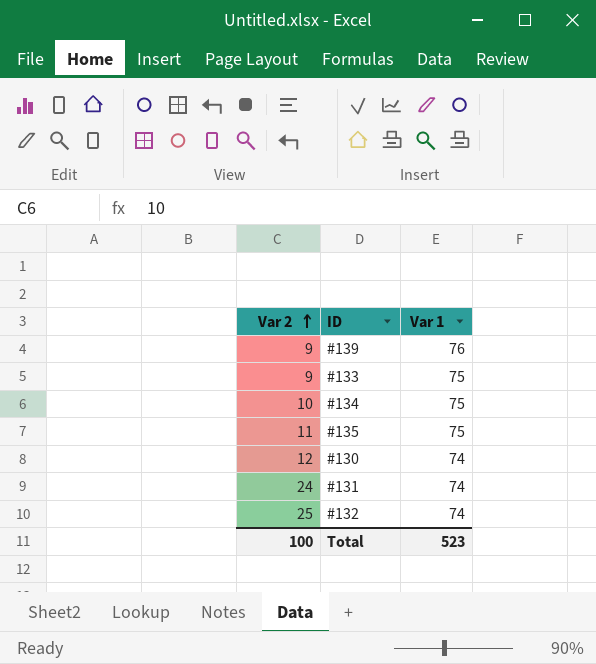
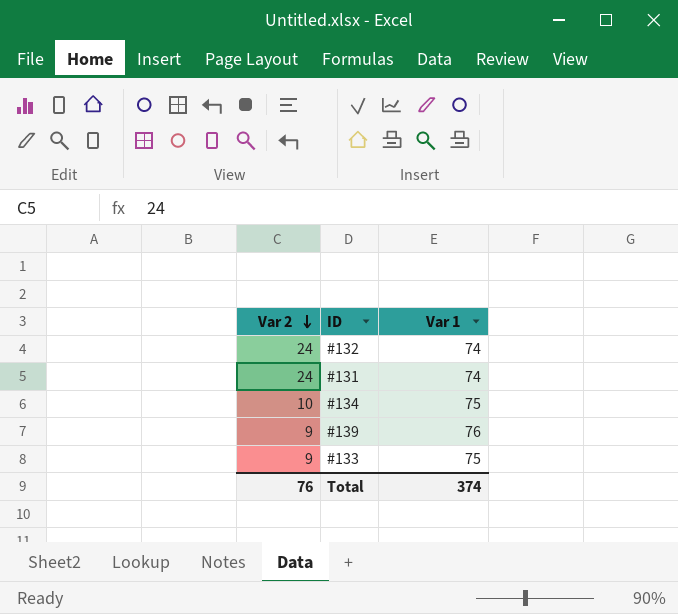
row order: Var 2 ascending -> Var 2 descending
row #135: 11 | 75 -> none
row #130: 12 | 74 -> none
#132 | Var 2: 25 -> 24
Total | Var 2: 100 -> 76
Total | Var 1: 523 -> 374

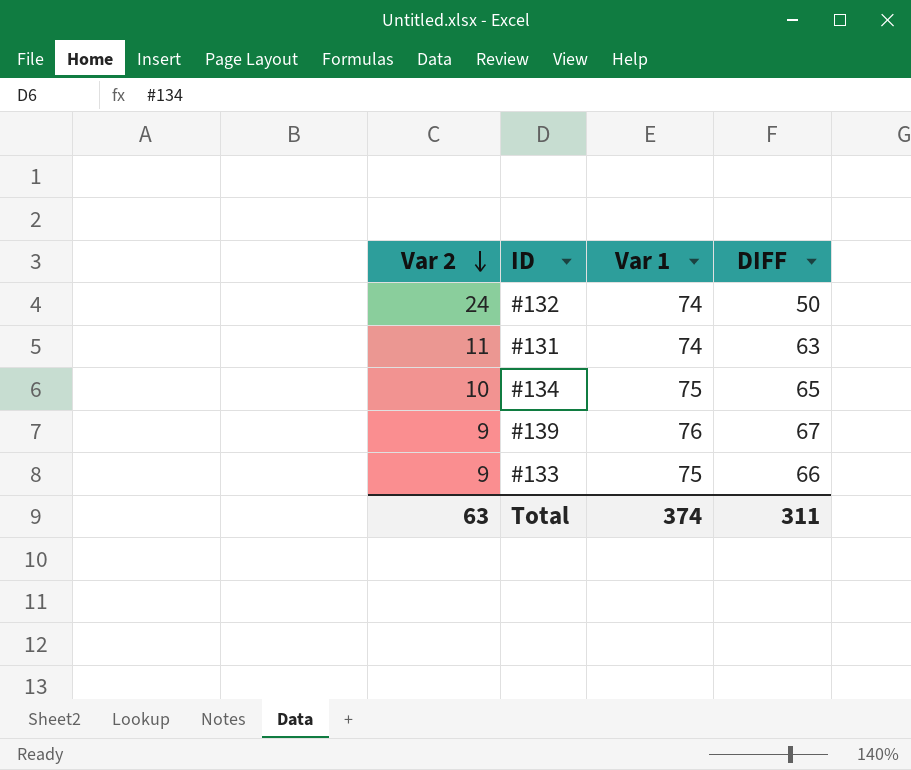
column DIFF | formula: none -> [Var 1] - [Var 2]
#131 | Var 2: 24 -> 11
Total | Var 2: 76 -> 63

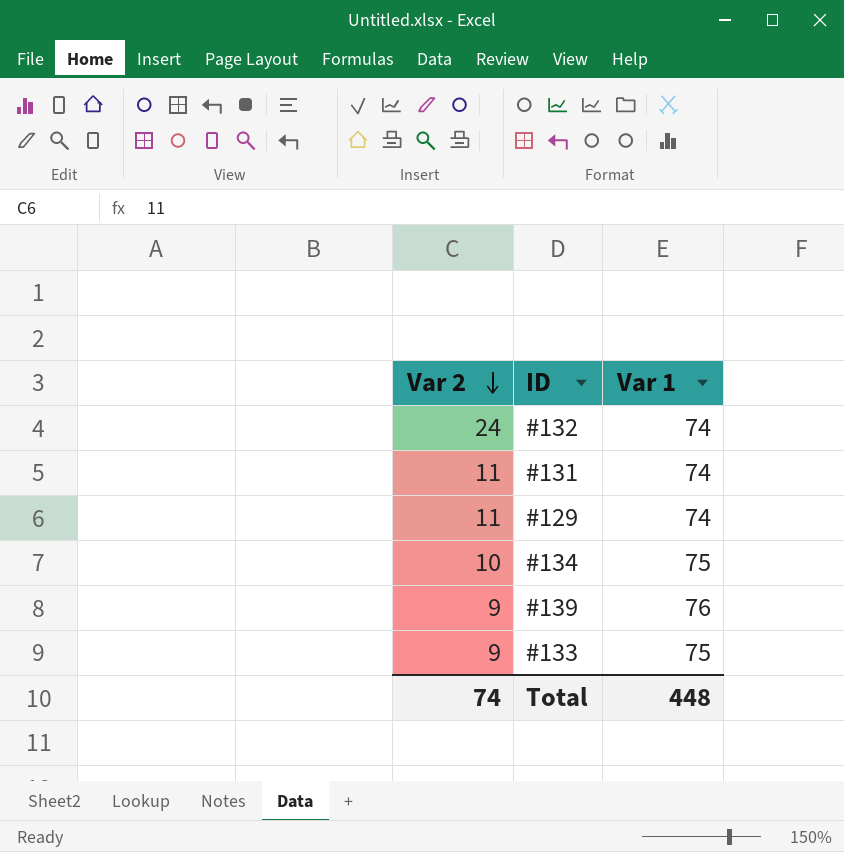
column DIFF | formula: [Var 1] - [Var 2] -> none
row #129: none -> 11 | 74
Total | Var 2: 63 -> 74
Total | Var 1: 374 -> 448

